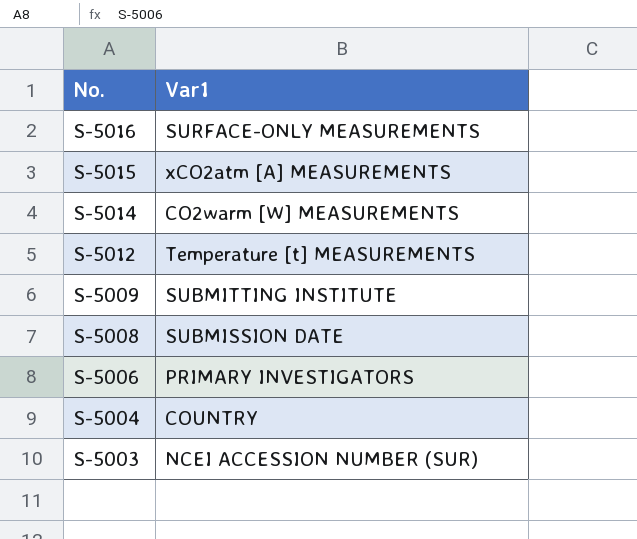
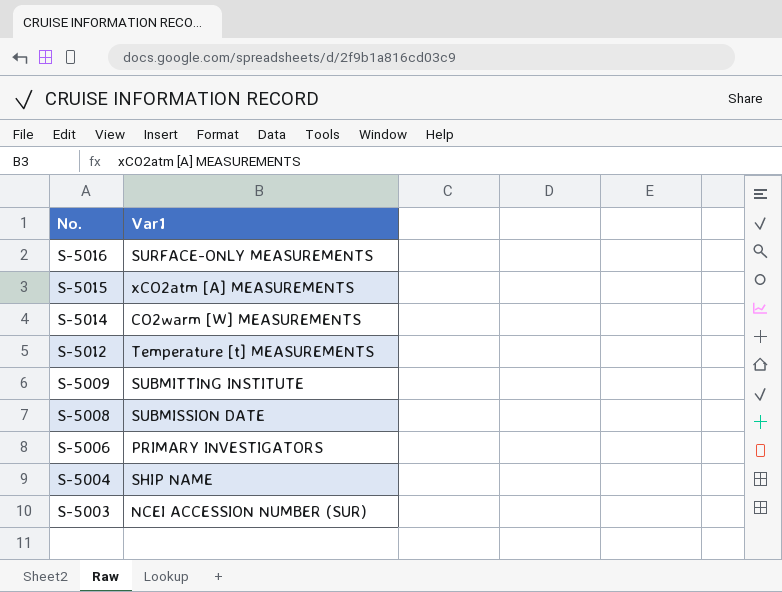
S-5004 | Var1: COUNTRY -> SHIP NAME

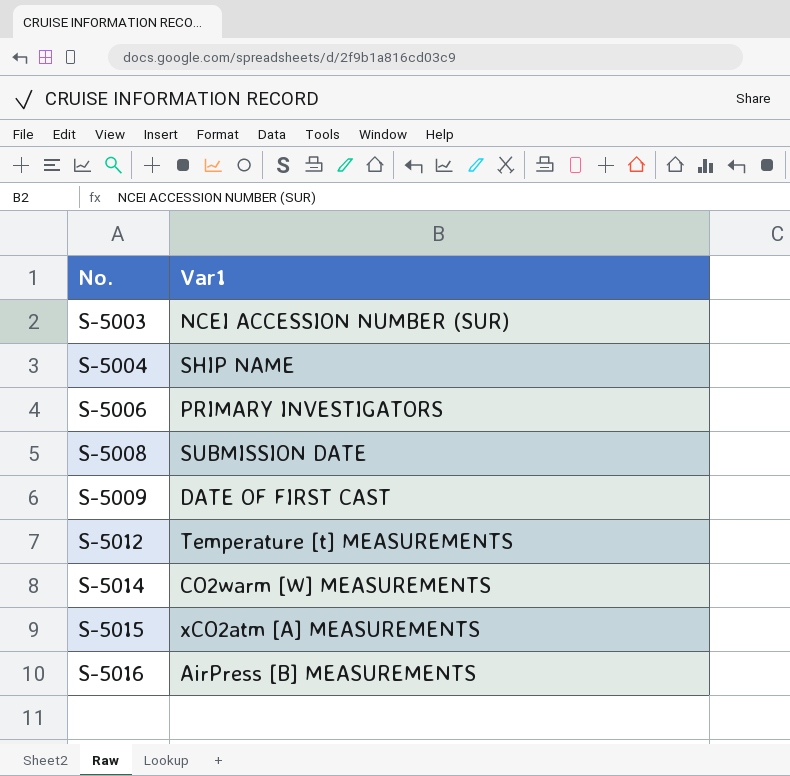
row order: No. descending -> No. ascending
S-5009 | Var1: SUBMITTING INSTITUTE -> DATE OF FIRST CAST
S-5016 | Var1: SURFACE-ONLY MEASUREMENTS -> AirPress [B] MEASUREMENTS

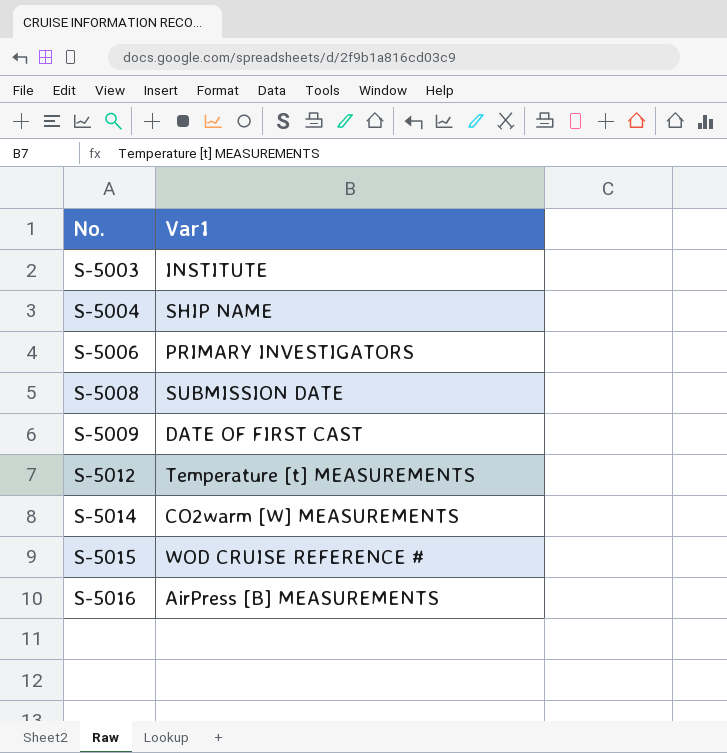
S-5003 | Var1: NCEI ACCESSION NUMBER (SUR) -> INSTITUTE
S-5015 | Var1: xCO2atm [A] MEASUREMENTS -> WOD CRUISE REFERENCE #

